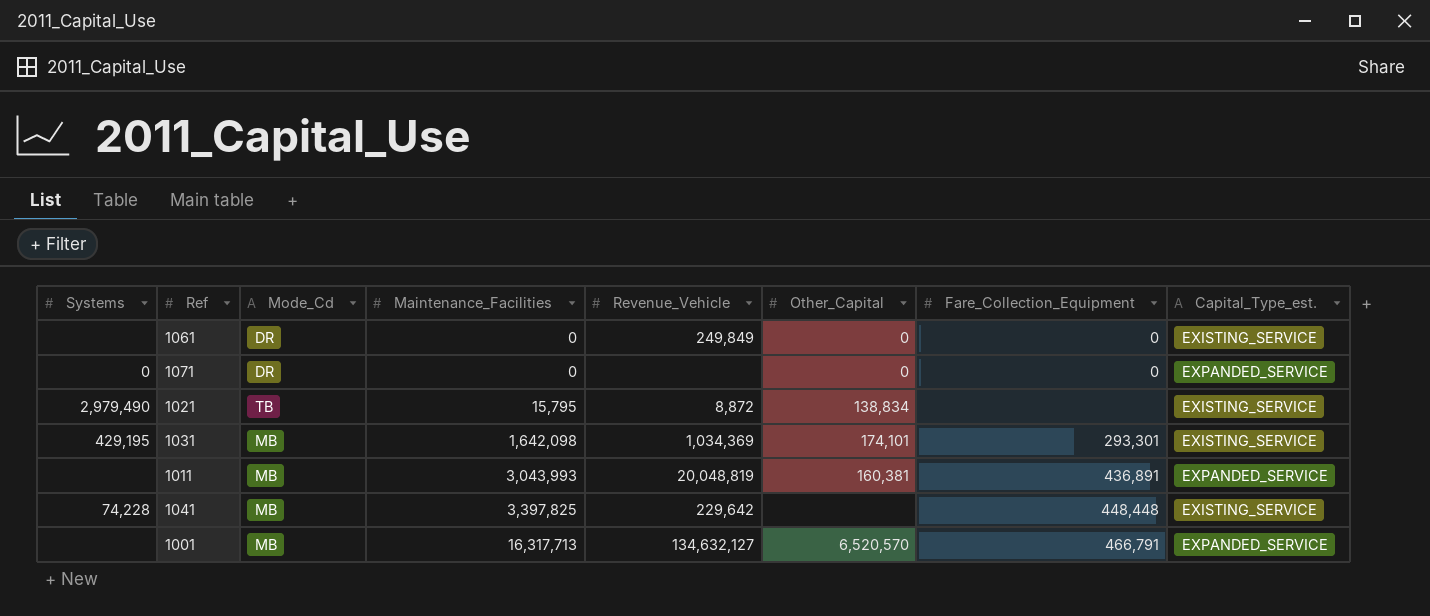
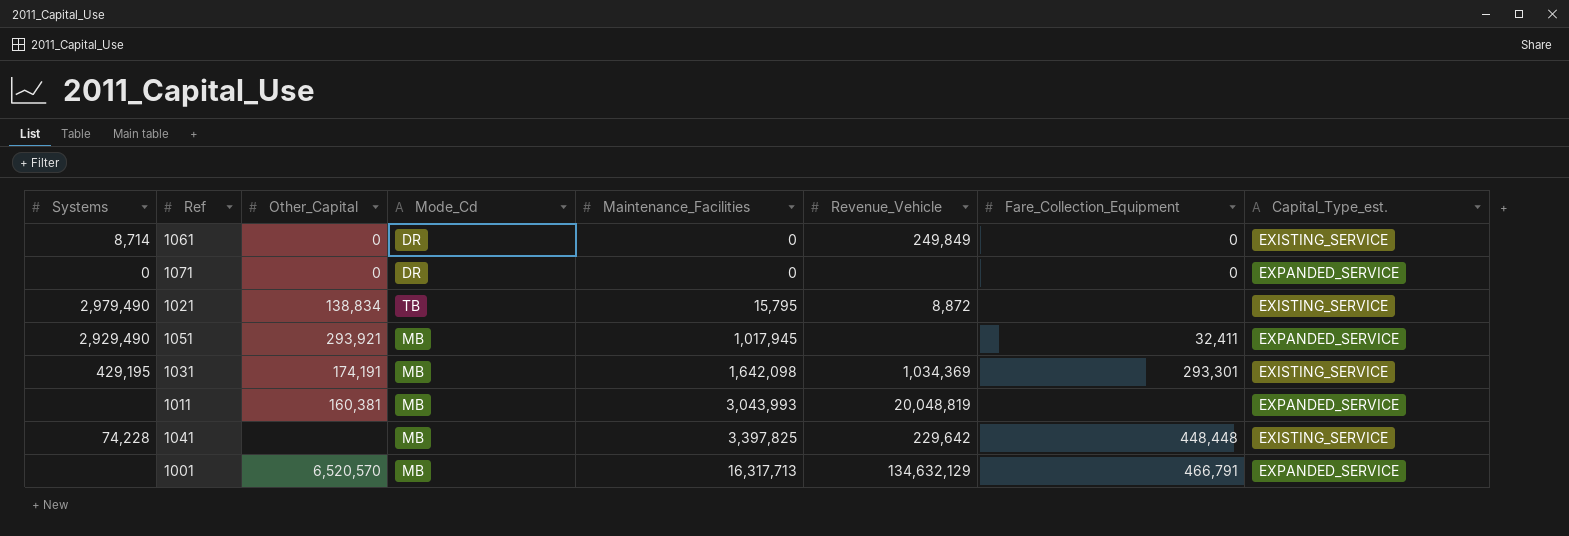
column Other_Capital | position: 6 -> 3
1061 | Systems: none -> 8,714
row 1051: none -> 2,929,490 | 293,921 | MB | 1,017,945 | none | 32,411 | EXPANDED_SERVICE
1031 | Other_Capital: 174,101 -> 174,191
1011 | Fare_Collection_Equipment: 436,891 -> none
1001 | Revenue_Vehicle: 134,632,127 -> 134,632,129

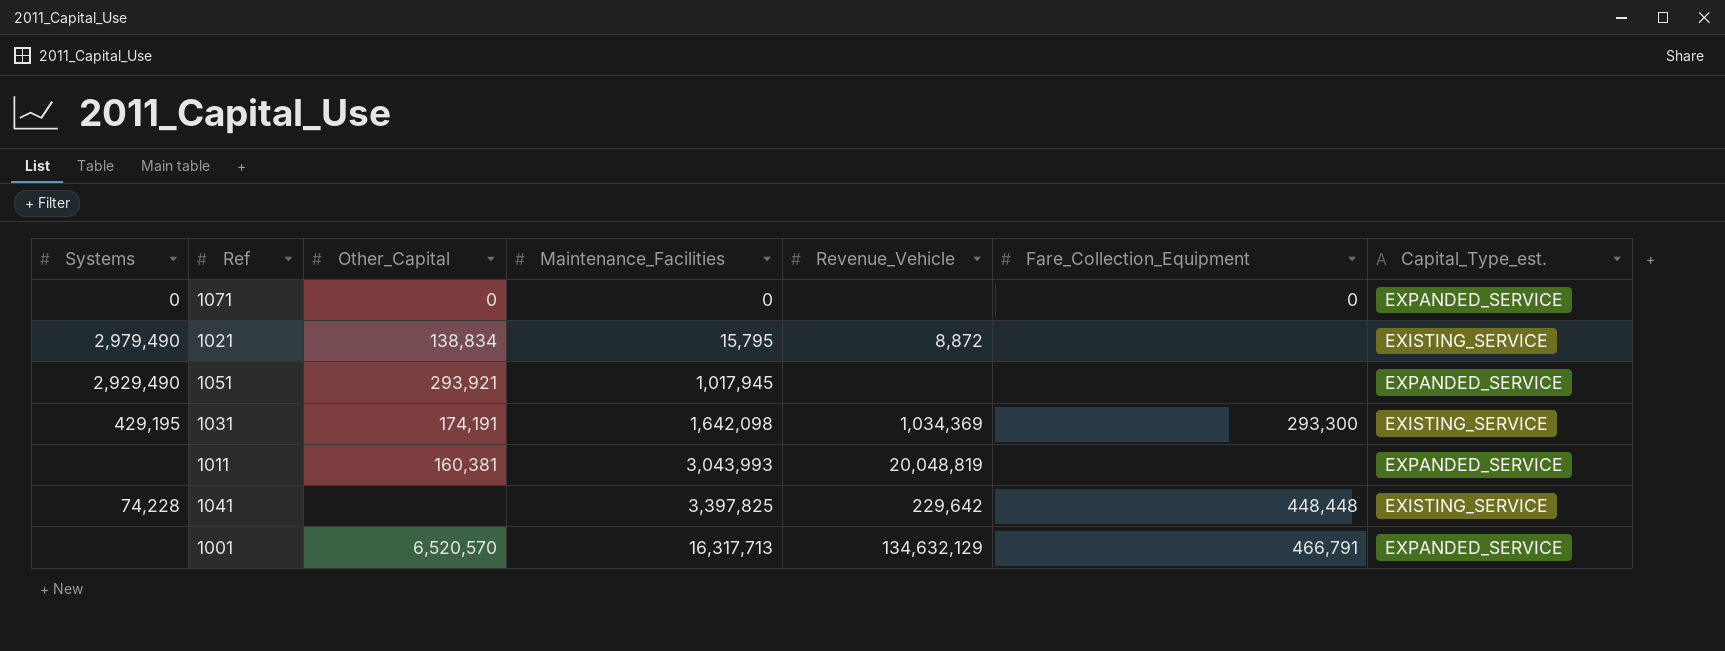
column Mode_Cd | position: 4 -> none
row 1061: 8,714 | 0 | DR | 0 | 249,849 | 0 | EXISTING_SERVICE -> none
1051 | Fare_Collection_Equipment: 32,411 -> none
1031 | Fare_Collection_Equipment: 293,301 -> 293,300

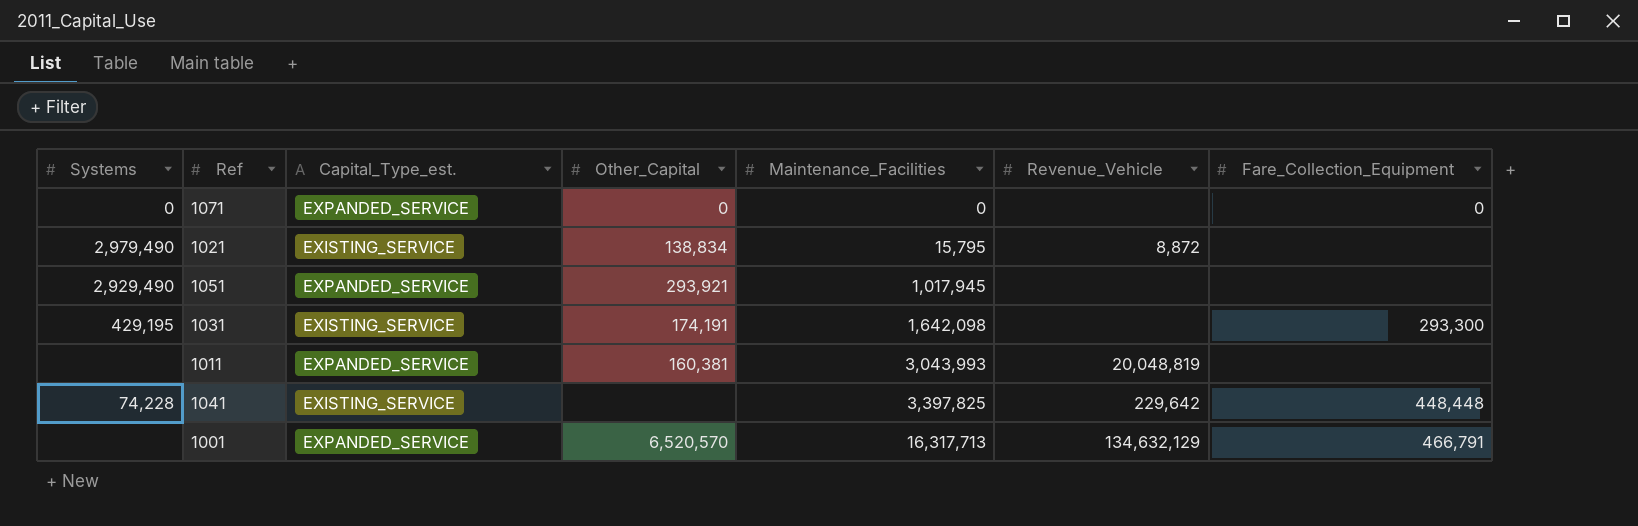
column Capital_Type_est. | position: 7 -> 3
1031 | Revenue_Vehicle: 1,034,369 -> none

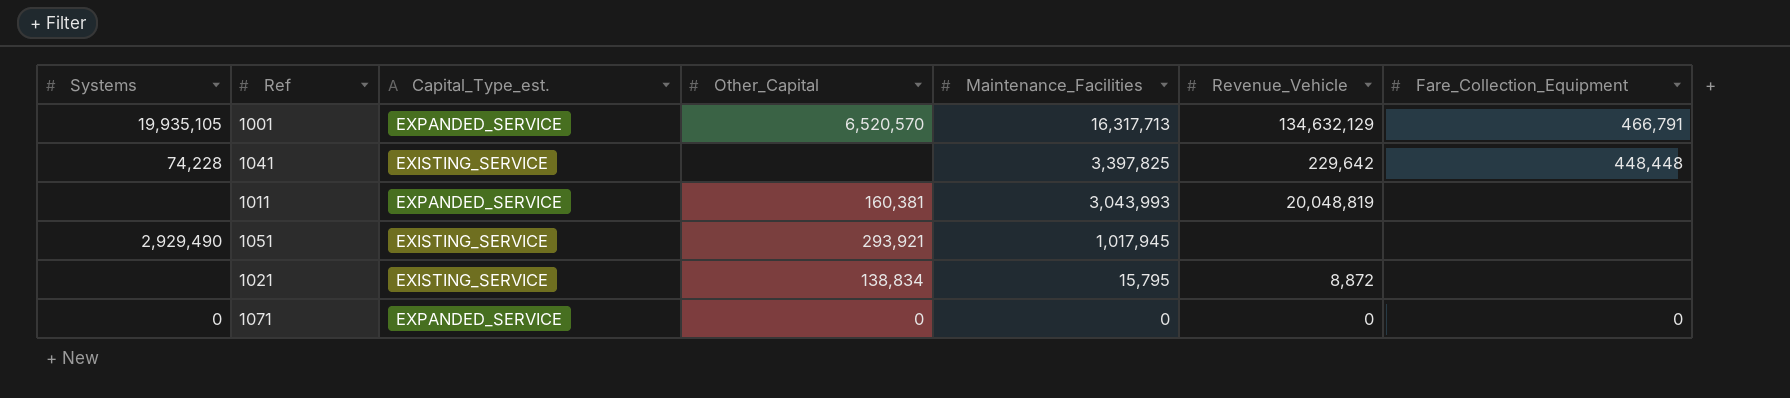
row order: Maintenance_Facilities ascending -> Maintenance_Facilities descending
row 1031: 429,195 | EXISTING_SERVICE | 174,191 | 1,642,098 | none | 293,300 -> none
1001 | Systems: none -> 19,935,105
1051 | Capital_Type_est.: EXPANDED_SERVICE -> EXISTING_SERVICE
1021 | Systems: 2,979,490 -> none
1071 | Revenue_Vehicle: none -> 0

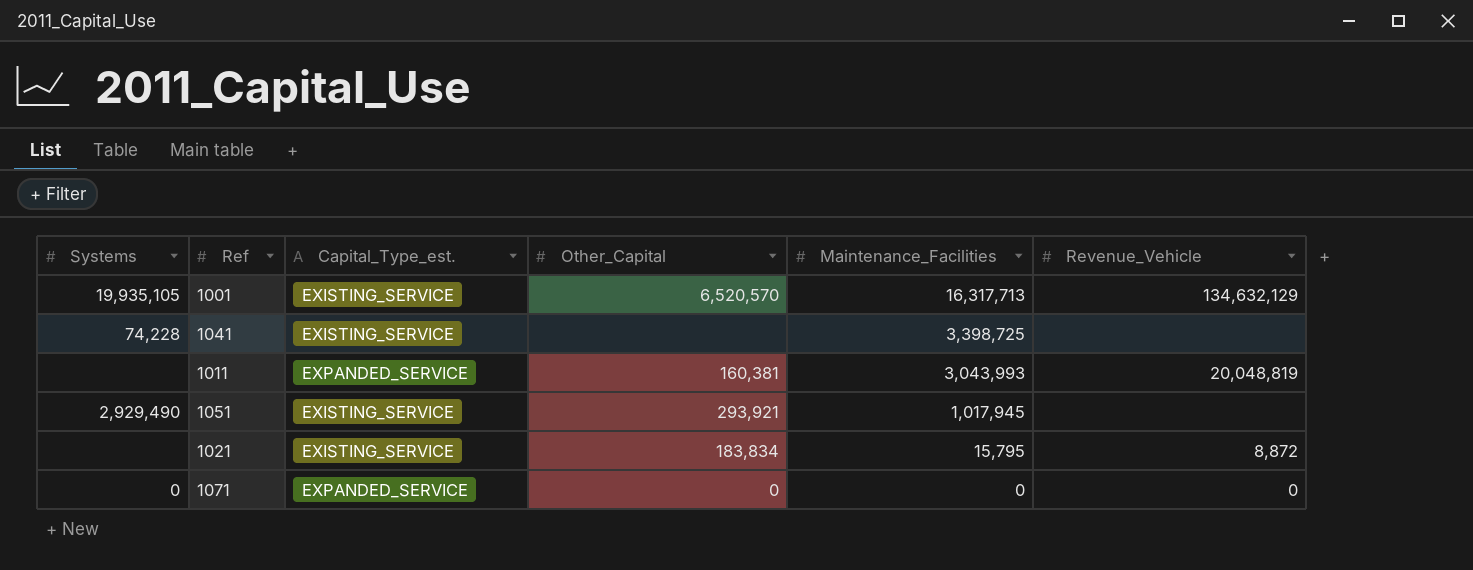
column Fare_Collection_Equipment | position: 7 -> none
1001 | Capital_Type_est.: EXPANDED_SERVICE -> EXISTING_SERVICE
1041 | Maintenance_Facilities: 3,397,825 -> 3,398,725
1041 | Revenue_Vehicle: 229,642 -> none
1021 | Other_Capital: 138,834 -> 183,834

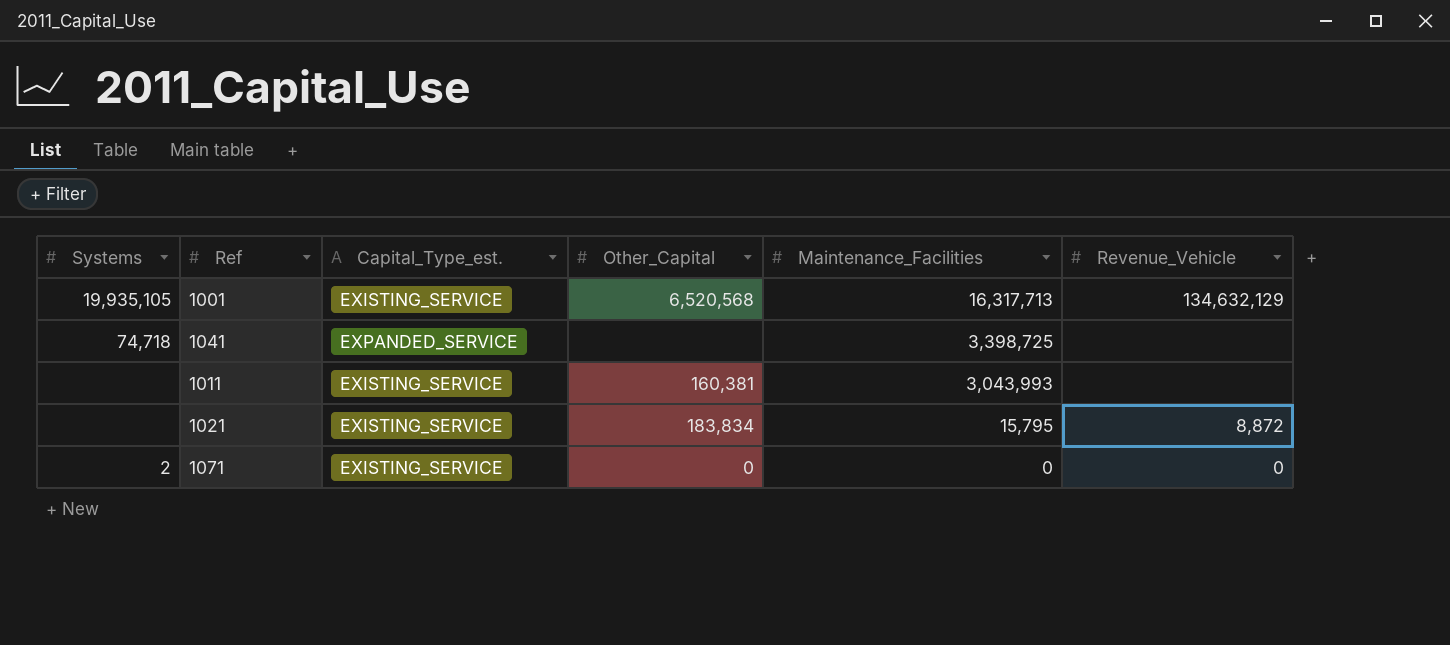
row 1051: 2,929,490 | EXISTING_SERVICE | 293,921 | 1,017,945 | none -> none
1001 | Other_Capital: 6,520,570 -> 6,520,568
1041 | Systems: 74,228 -> 74,718
1041 | Capital_Type_est.: EXISTING_SERVICE -> EXPANDED_SERVICE
1011 | Capital_Type_est.: EXPANDED_SERVICE -> EXISTING_SERVICE
1011 | Revenue_Vehicle: 20,048,819 -> none
1071 | Systems: 0 -> 2
1071 | Capital_Type_est.: EXPANDED_SERVICE -> EXISTING_SERVICE

